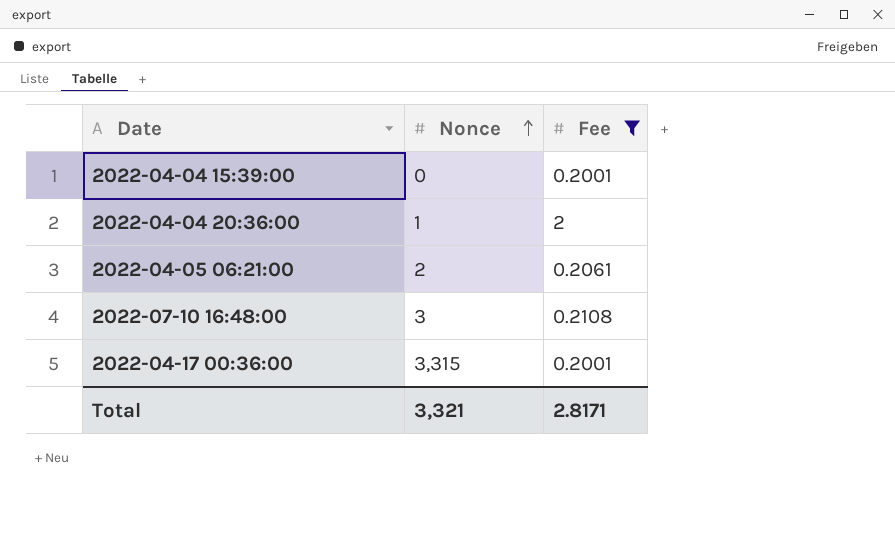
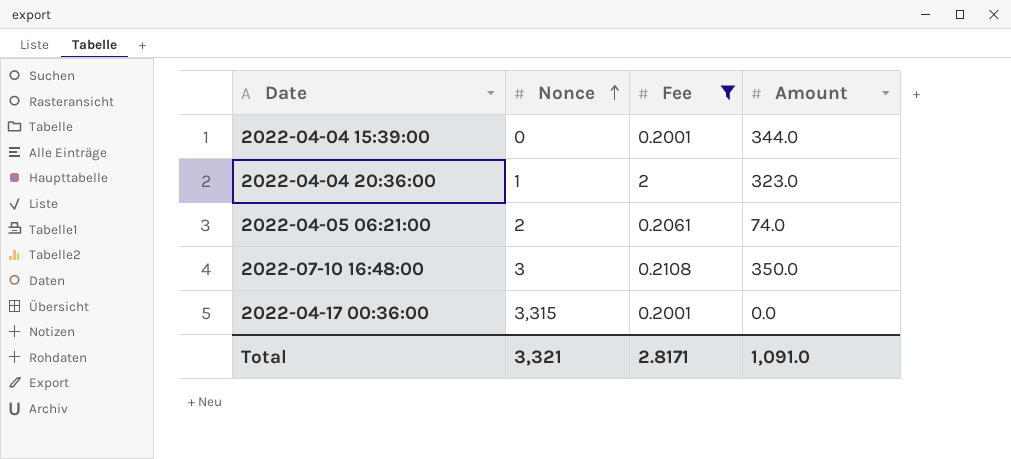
column Amount | position: none -> 4

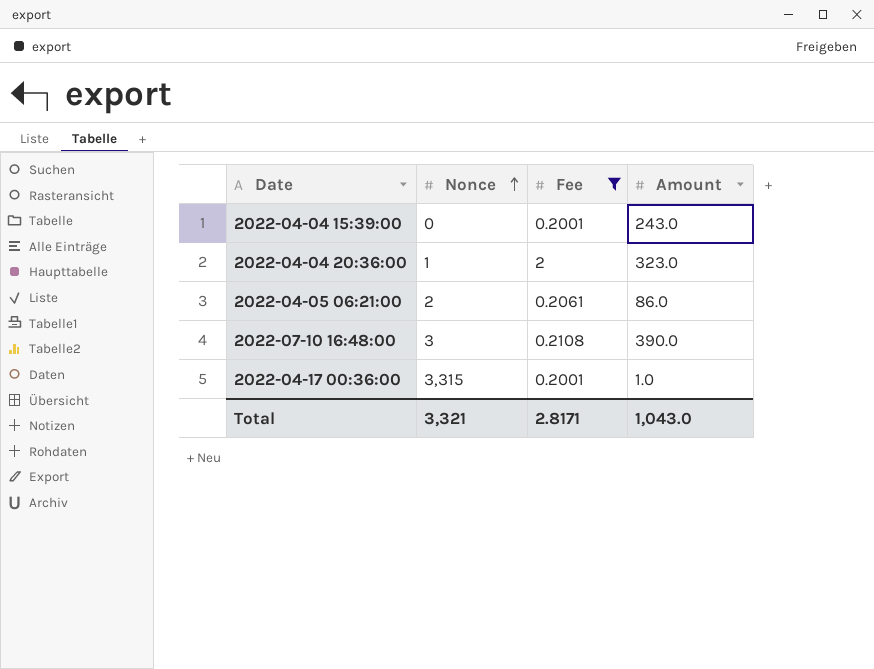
2022-04-04 15:39:00 | Amount: 344.0 -> 243.0
2022-04-05 06:21:00 | Amount: 74.0 -> 86.0
2022-07-10 16:48:00 | Amount: 350.0 -> 390.0
2022-04-17 00:36:00 | Amount: 0.0 -> 1.0
Total | Amount: 1,091.0 -> 1,043.0

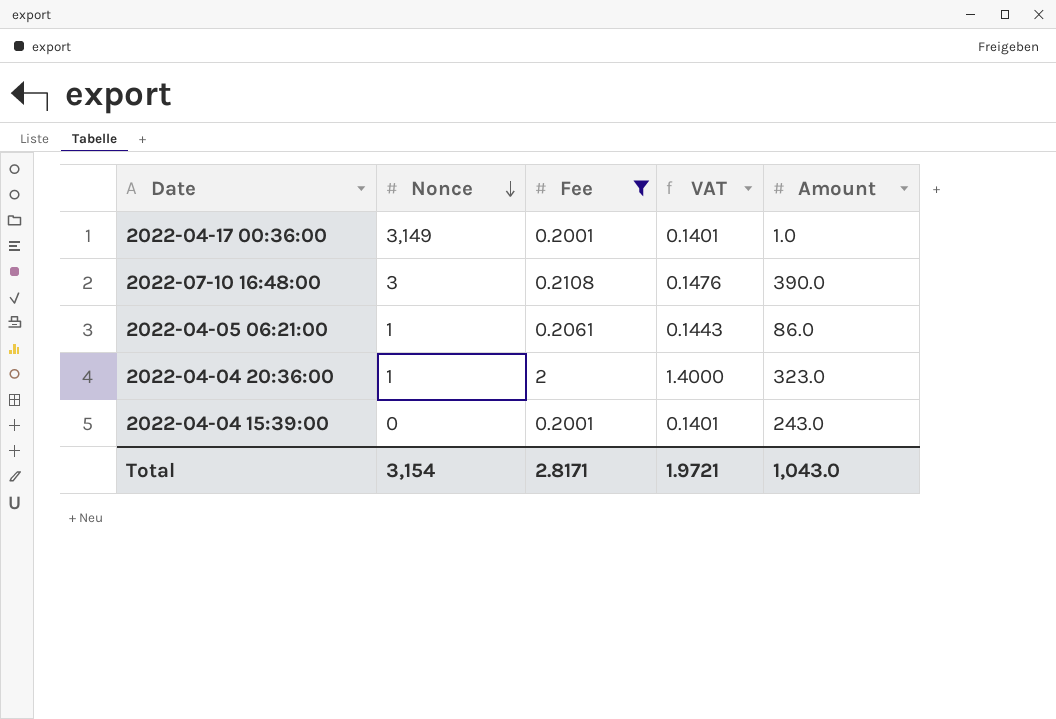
row order: Nonce ascending -> Nonce descending
column VAT | formula: none -> [Fee] * 0.7
2022-04-17 00:36:00 | Nonce: 3,315 -> 3,149
2022-04-05 06:21:00 | Nonce: 2 -> 1
Total | Nonce: 3,321 -> 3,154

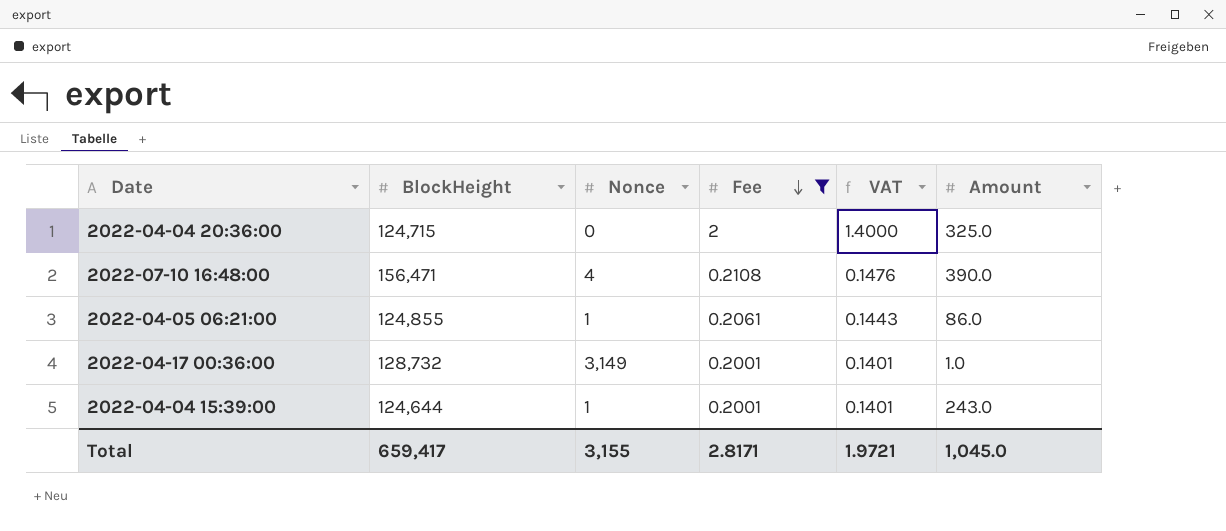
row order: Nonce descending -> Fee descending
column BlockHeight | position: none -> 2
2022-04-04 20:36:00 | Nonce: 1 -> 0
2022-04-04 20:36:00 | Amount: 323.0 -> 325.0
2022-07-10 16:48:00 | Nonce: 3 -> 4
2022-04-04 15:39:00 | Nonce: 0 -> 1
Total | Nonce: 3,154 -> 3,155
Total | Amount: 1,043.0 -> 1,045.0

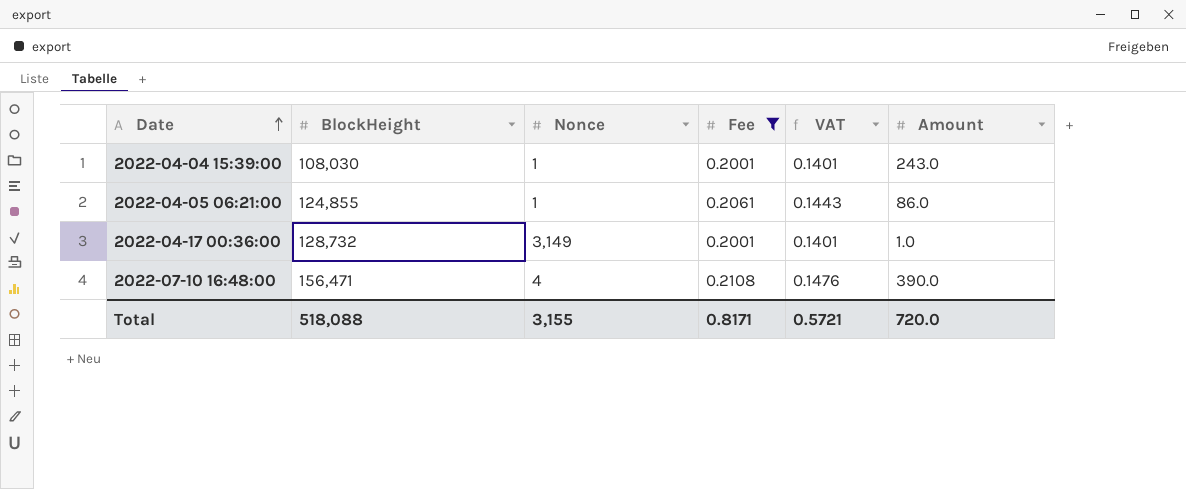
row order: Fee descending -> Date ascending
row 2022-04-04 20:36:00: 124,715 | 0 | 2 | 1.4000 | 325.0 -> none
2022-04-04 15:39:00 | BlockHeight: 124,644 -> 108,030
Total | BlockHeight: 659,417 -> 518,088
Total | Fee: 2.8171 -> 0.8171
Total | VAT: 1.9721 -> 0.5721
Total | Amount: 1,045.0 -> 720.0

